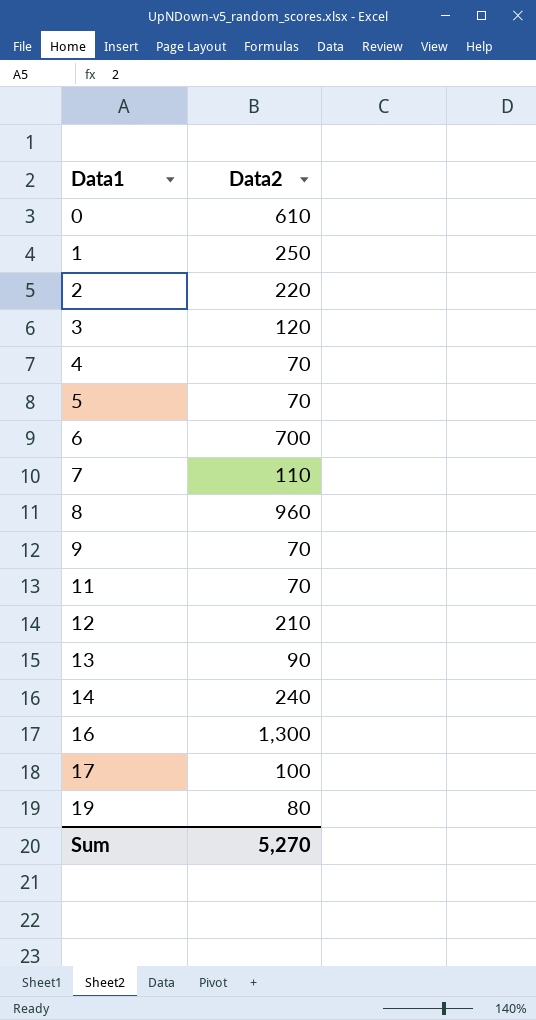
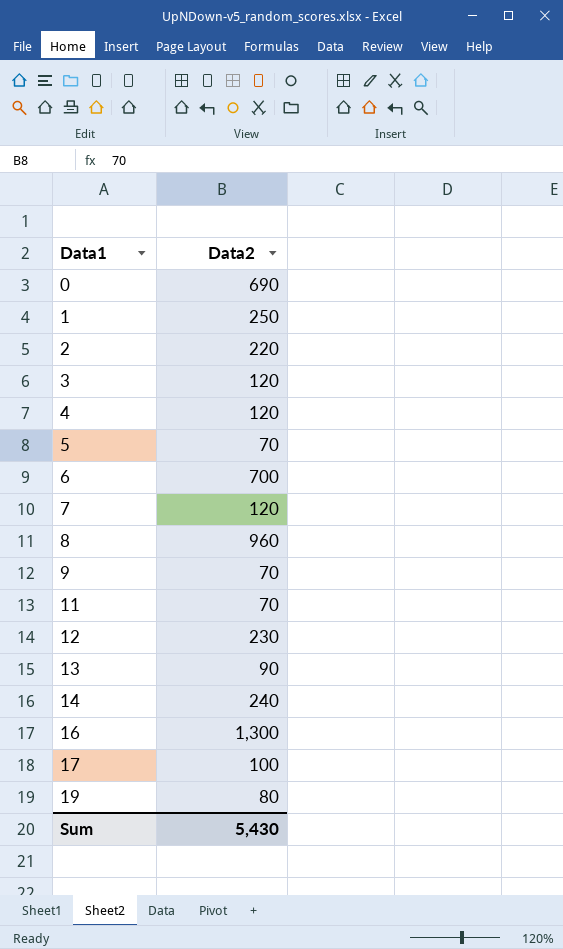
0 | Data2: 610 -> 690
4 | Data2: 70 -> 120
7 | Data2: 110 -> 120
12 | Data2: 210 -> 230
Sum | Data2: 5,270 -> 5,430

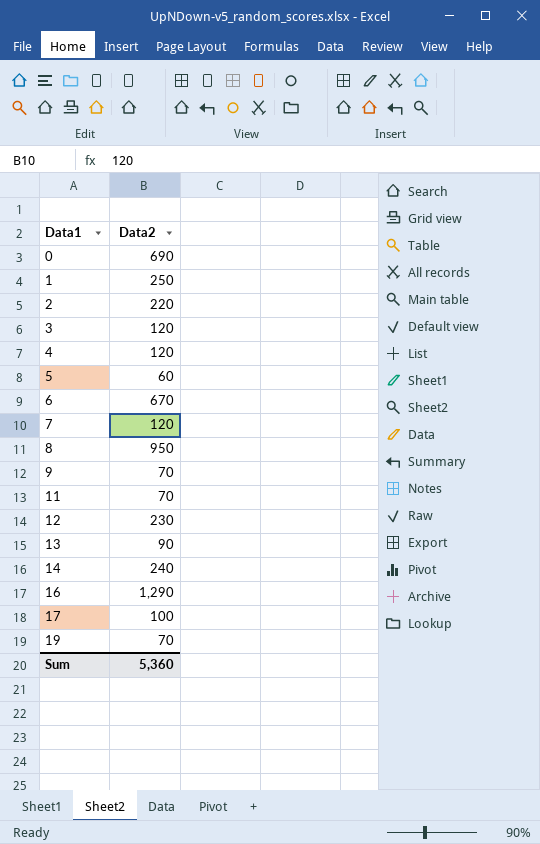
5 | Data2: 70 -> 60
6 | Data2: 700 -> 670
8 | Data2: 960 -> 950
16 | Data2: 1,300 -> 1,290
19 | Data2: 80 -> 70
Sum | Data2: 5,430 -> 5,360

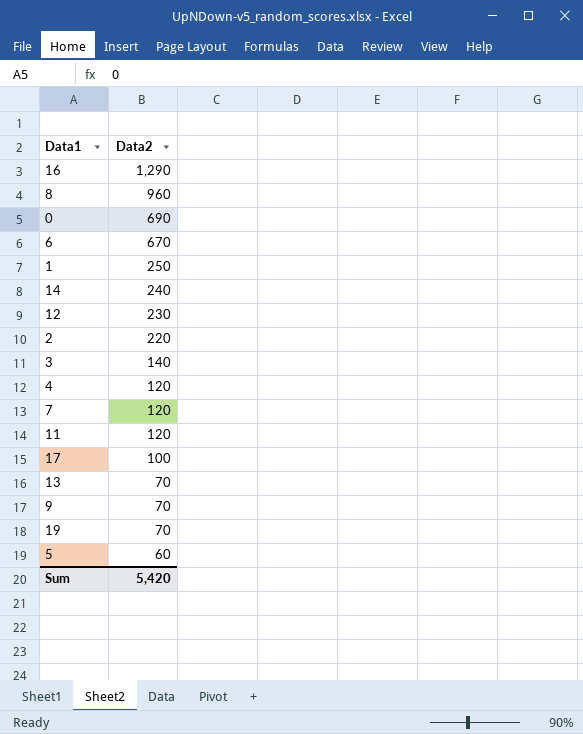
row order: Data1 ascending -> Data2 descending
8 | Data2: 950 -> 960
3 | Data2: 120 -> 140
11 | Data2: 70 -> 120
13 | Data2: 90 -> 70
Sum | Data2: 5,360 -> 5,420

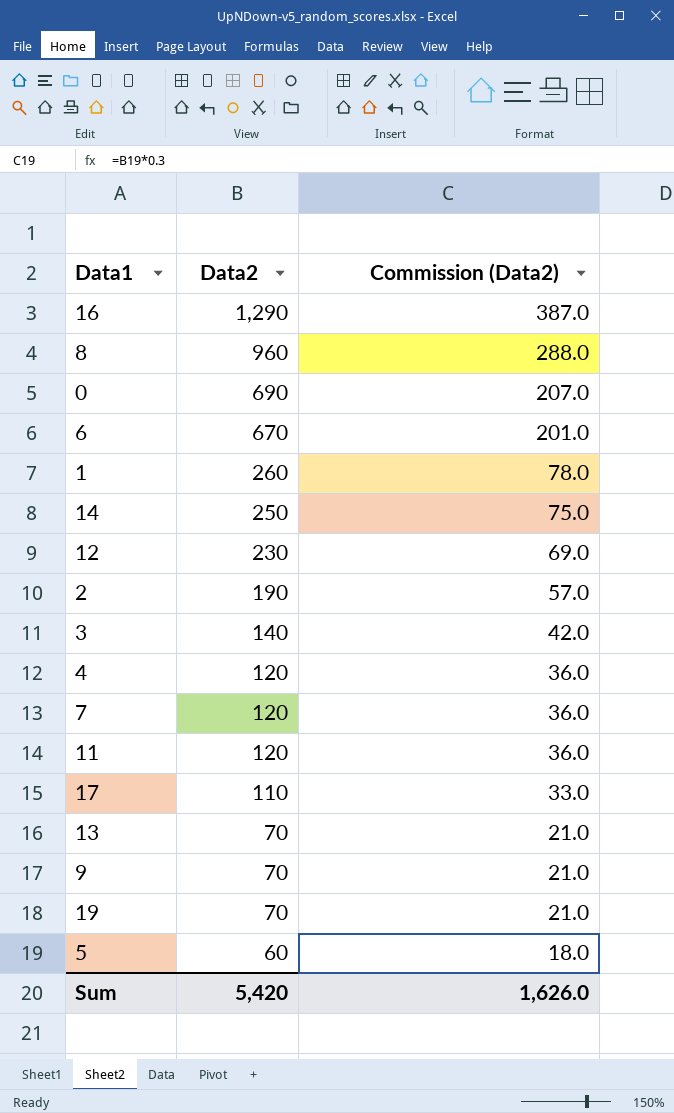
column Commission (Data2) | formula: none -> [Data2] * 0.3
1 | Data2: 250 -> 260
14 | Data2: 240 -> 250
2 | Data2: 220 -> 190
17 | Data2: 100 -> 110

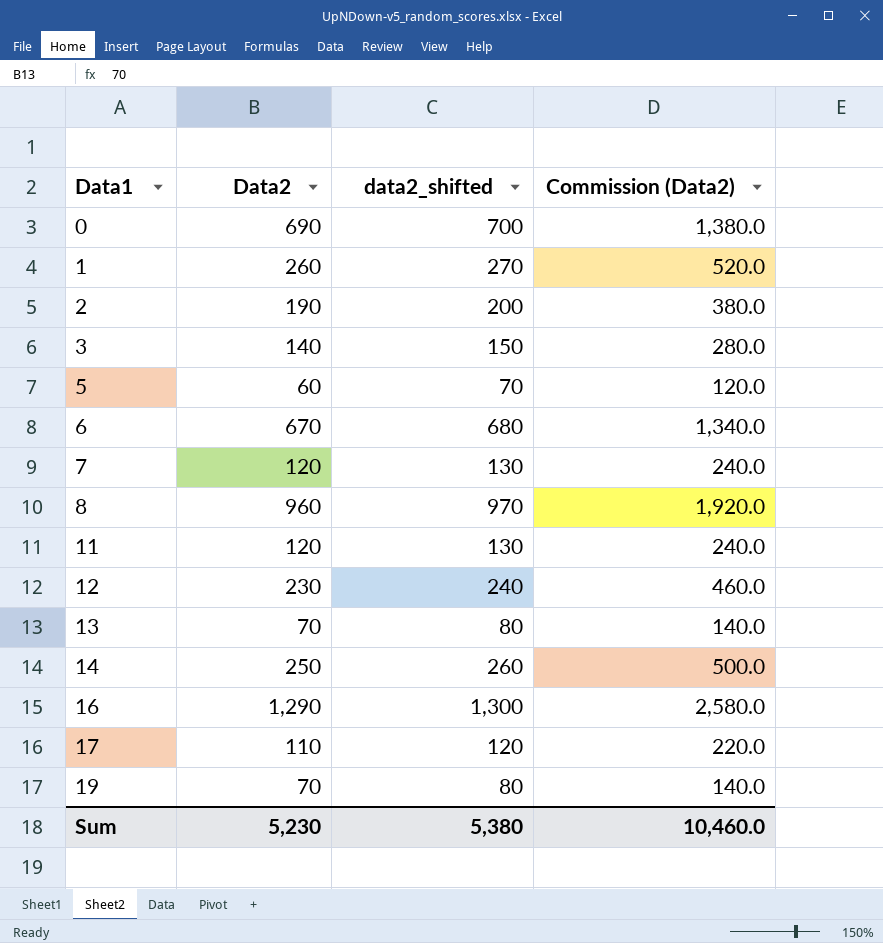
row order: Data2 descending -> Data1 ascending
column data2_shifted | formula: none -> [Data2] + 10
column Commission (Data2) | formula: [Data2] * 0.3 -> [Data2] * 2
row 4: 120 | 36.0 -> none
row 9: 70 | 21.0 -> none
Sum | Data2: 5,420 -> 5,230
Sum | Commission (Data2): 1,626.0 -> 10,460.0

